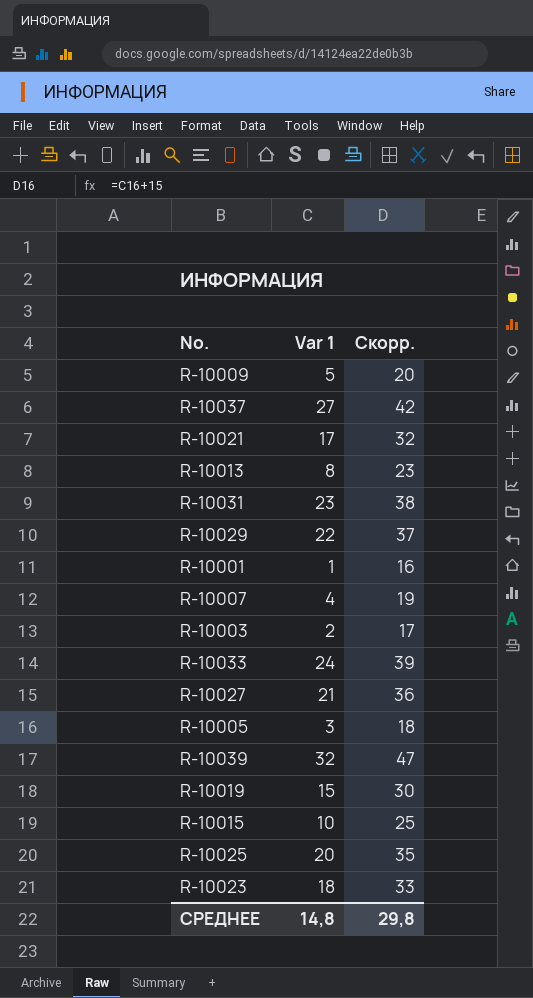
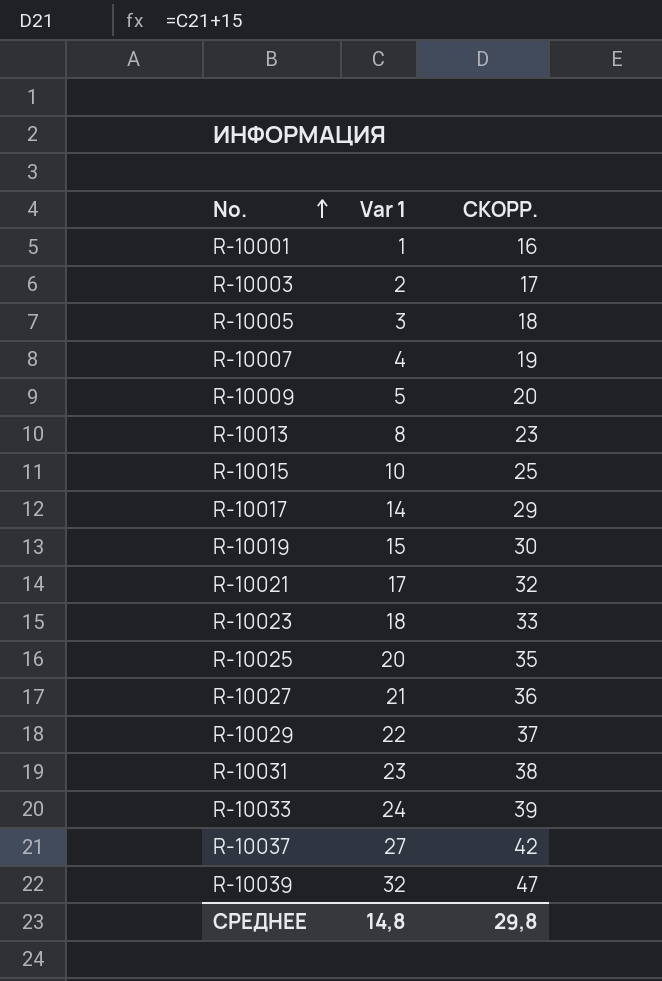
row order: none -> No. ascending
column name: Скорр. -> СКОРР.
row R-10017: none -> 14 | 29

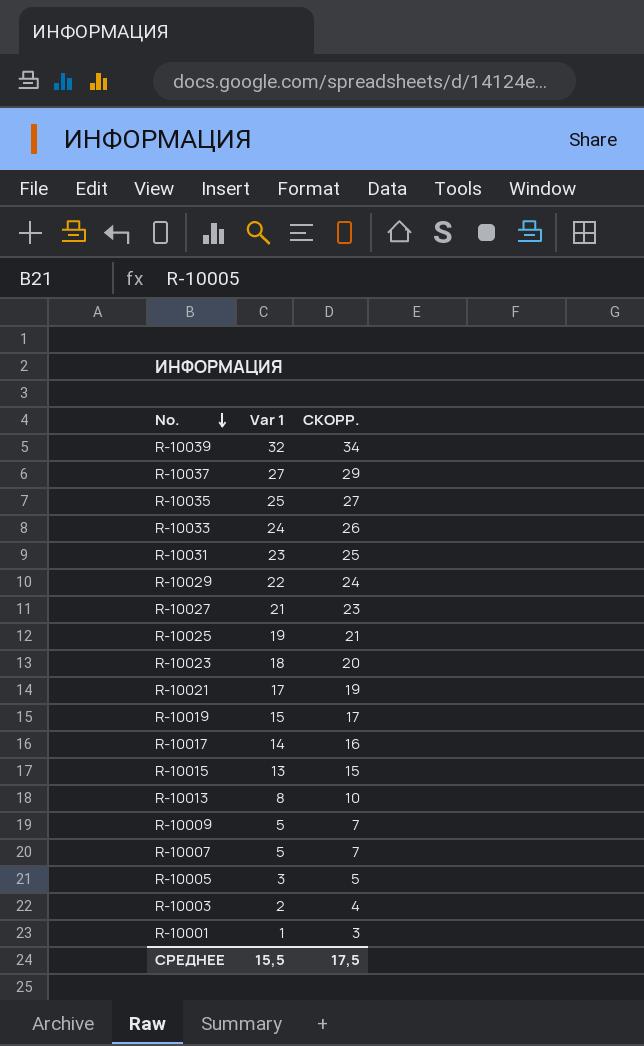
row order: No. ascending -> No. descending
column СКОРР. | formula: [Var 1] + 15 -> [Var 1] + 2
row R-10035: none -> 25 | 27
R-10025 | Var 1: 20 -> 19
R-10015 | Var 1: 10 -> 13
R-10007 | Var 1: 4 -> 5
СРЕДНЕЕ | Var 1: 14,8 -> 15,5
СРЕДНЕЕ | СКОРР.: 29,8 -> 17,5

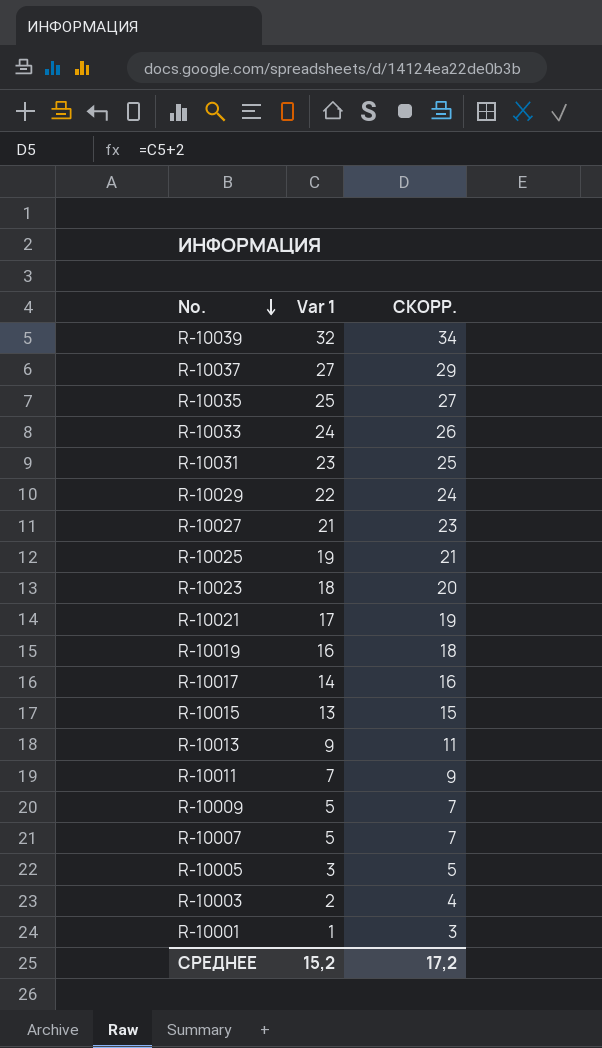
R-10019 | Var 1: 15 -> 16
R-10019 | СКОРР.: 17 -> 18
R-10013 | Var 1: 8 -> 9
R-10013 | СКОРР.: 10 -> 11
row R-10011: none -> 7 | 9
СРЕДНЕЕ | Var 1: 15,5 -> 15,2
СРЕДНЕЕ | СКОРР.: 17,5 -> 17,2

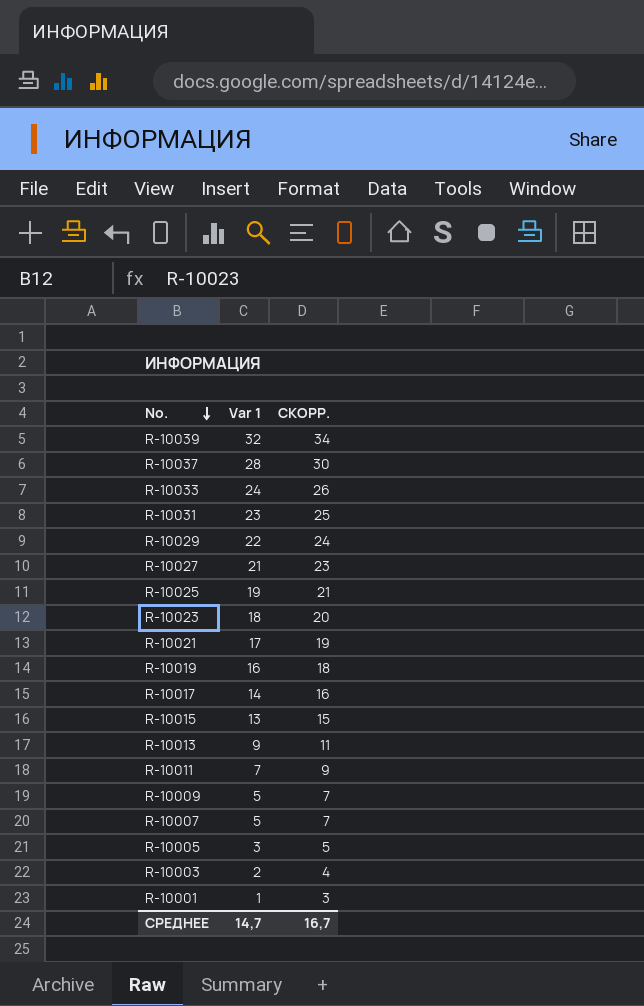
row R-10035: 25 | 27 -> none
R-10037 | Var 1: 27 -> 28
R-10037 | СКОРР.: 29 -> 30
СРЕДНЕЕ | Var 1: 15,2 -> 14,7
СРЕДНЕЕ | СКОРР.: 17,2 -> 16,7

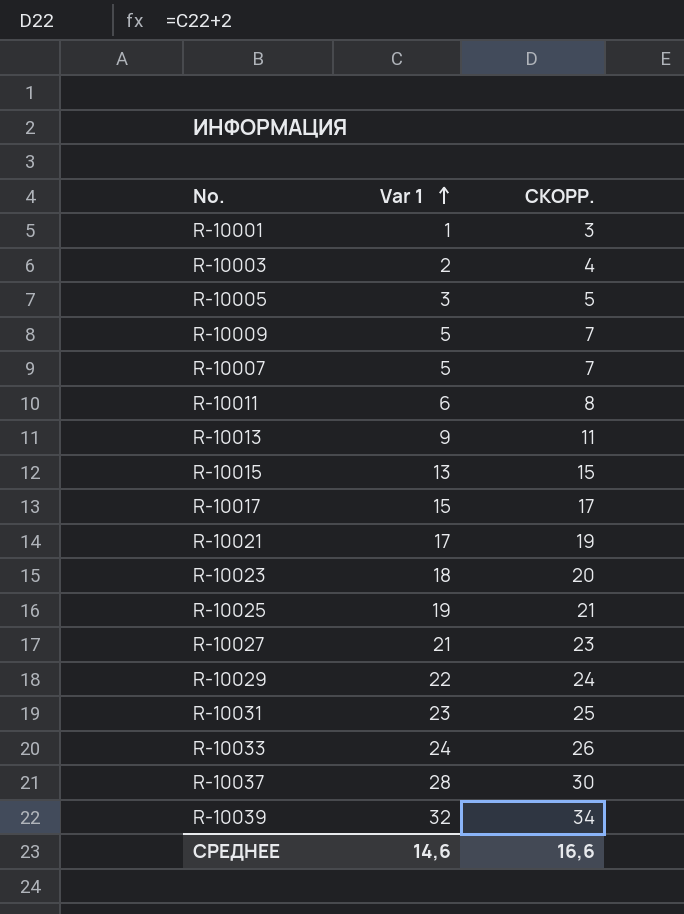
row order: No. descending -> Var 1 ascending
row R-10019: 16 | 18 -> none
R-10011 | Var 1: 7 -> 6
R-10011 | СКОРР.: 9 -> 8
R-10017 | Var 1: 14 -> 15
R-10017 | СКОРР.: 16 -> 17
СРЕДНЕЕ | Var 1: 14,7 -> 14,6
СРЕДНЕЕ | СКОРР.: 16,7 -> 16,6

